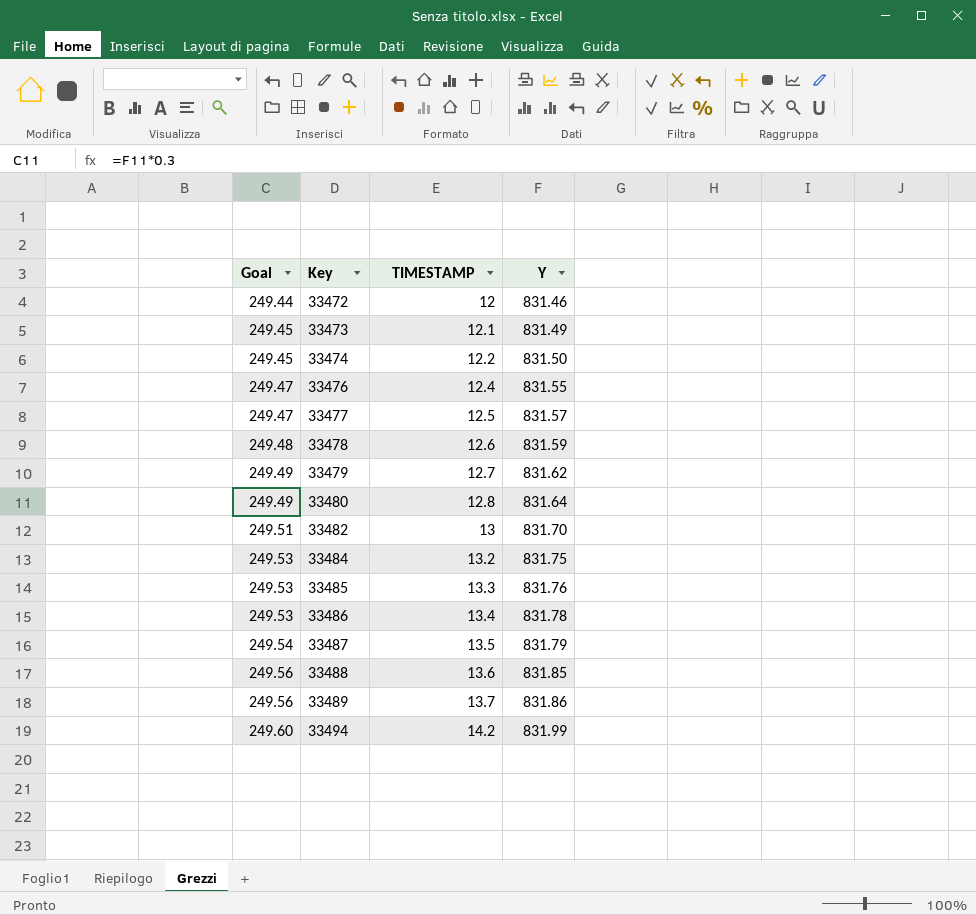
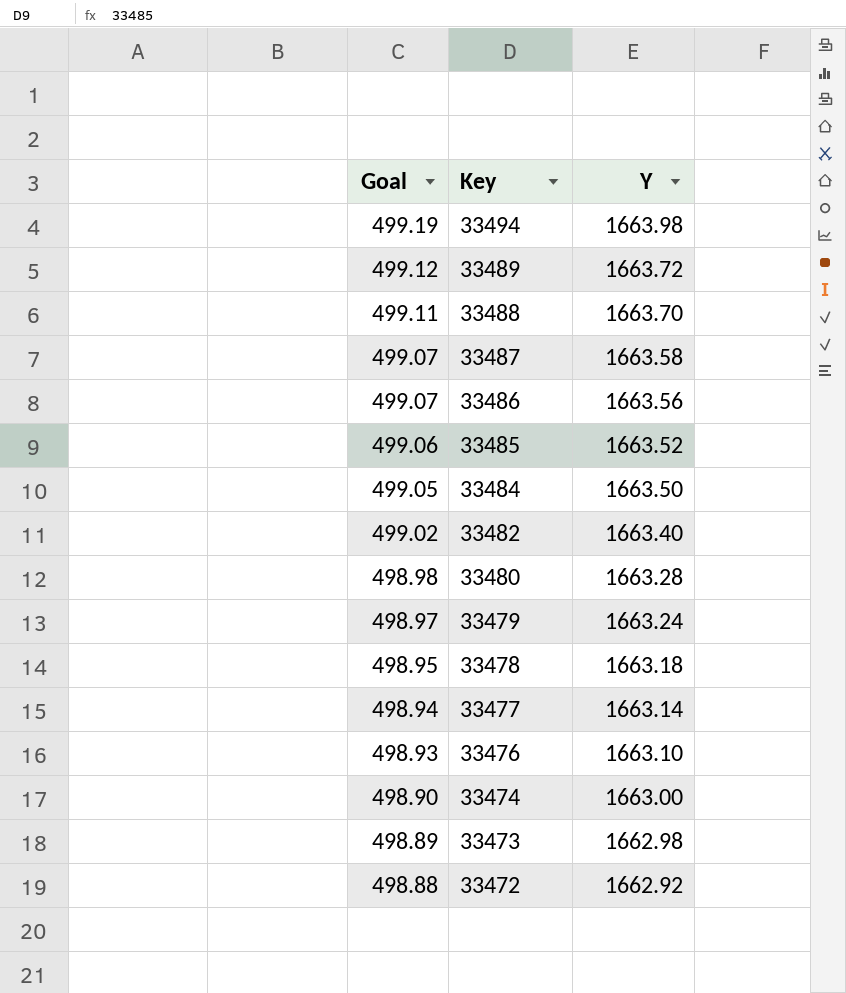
row order: Goal ascending -> Goal descending
column TIMESTAMP | position: 3 -> none
33494 | Goal: 249.60 -> 499.19
33494 | Y: 831.99 -> 1663.98
33489 | Goal: 249.56 -> 499.12
33489 | Y: 831.86 -> 1663.72
33488 | Goal: 249.56 -> 499.11
33488 | Y: 831.85 -> 1663.70
33487 | Goal: 249.54 -> 499.07
33487 | Y: 831.79 -> 1663.58
33486 | Goal: 249.53 -> 499.07
33486 | Y: 831.78 -> 1663.56
33485 | Goal: 249.53 -> 499.06
33485 | Y: 831.76 -> 1663.52
33484 | Goal: 249.53 -> 499.05
33484 | Y: 831.75 -> 1663.50
33482 | Goal: 249.51 -> 499.02
33482 | Y: 831.70 -> 1663.40
33480 | Goal: 249.49 -> 498.98
33480 | Y: 831.64 -> 1663.28
33479 | Goal: 249.49 -> 498.97
33479 | Y: 831.62 -> 1663.24
33478 | Goal: 249.48 -> 498.95
33478 | Y: 831.59 -> 1663.18
33477 | Goal: 249.47 -> 498.94
33477 | Y: 831.57 -> 1663.14
33476 | Goal: 249.47 -> 498.93
33476 | Y: 831.55 -> 1663.10
33474 | Goal: 249.45 -> 498.90
33474 | Y: 831.50 -> 1663.00
33473 | Goal: 249.45 -> 498.89
33473 | Y: 831.49 -> 1662.98
33472 | Goal: 249.44 -> 498.88
33472 | Y: 831.46 -> 1662.92

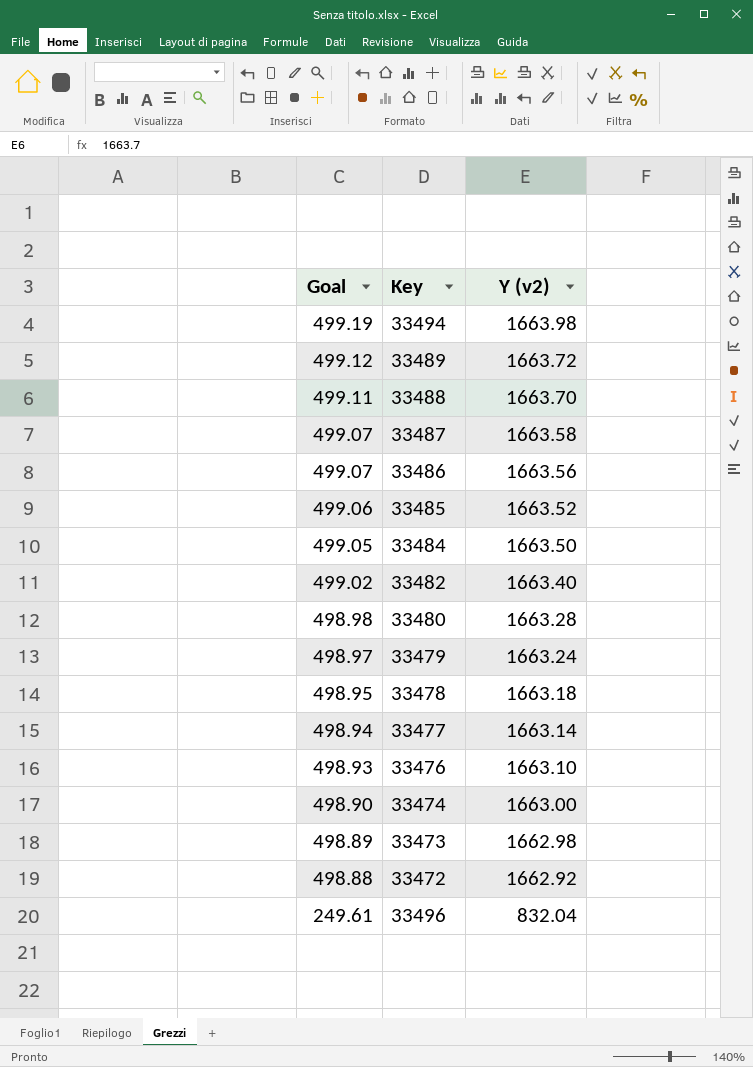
column name: Y -> Y (v2)
row 33496: none -> 249.61 | 832.04

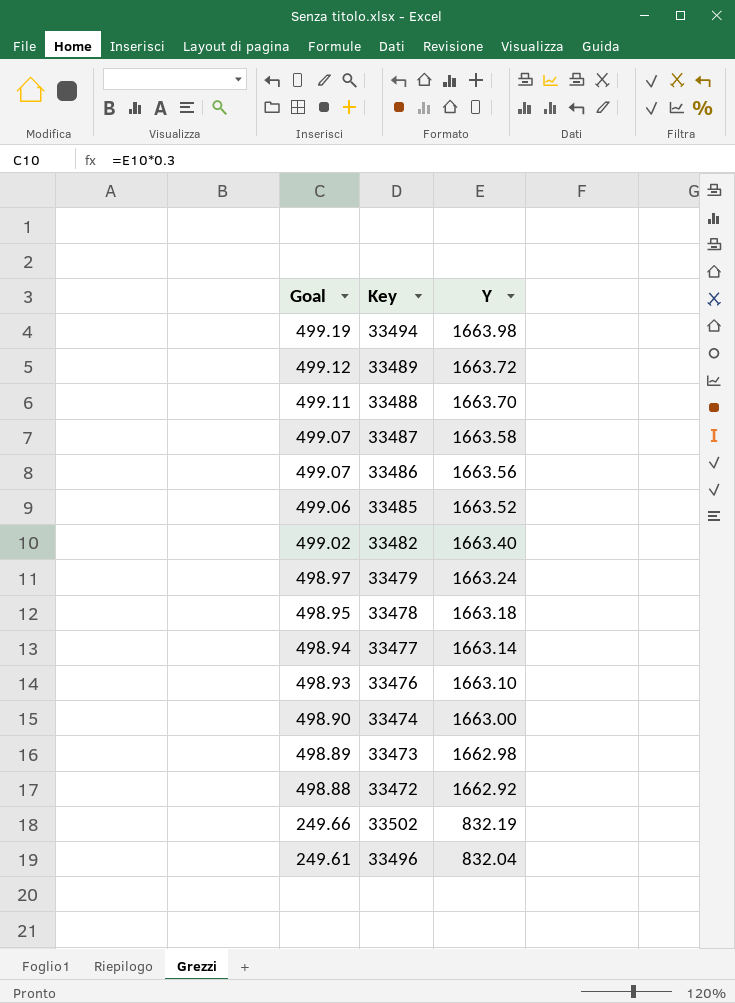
column name: Y (v2) -> Y
row 33484: 499.05 | 1663.50 -> none
row 33480: 498.98 | 1663.28 -> none
row 33502: none -> 249.66 | 832.19

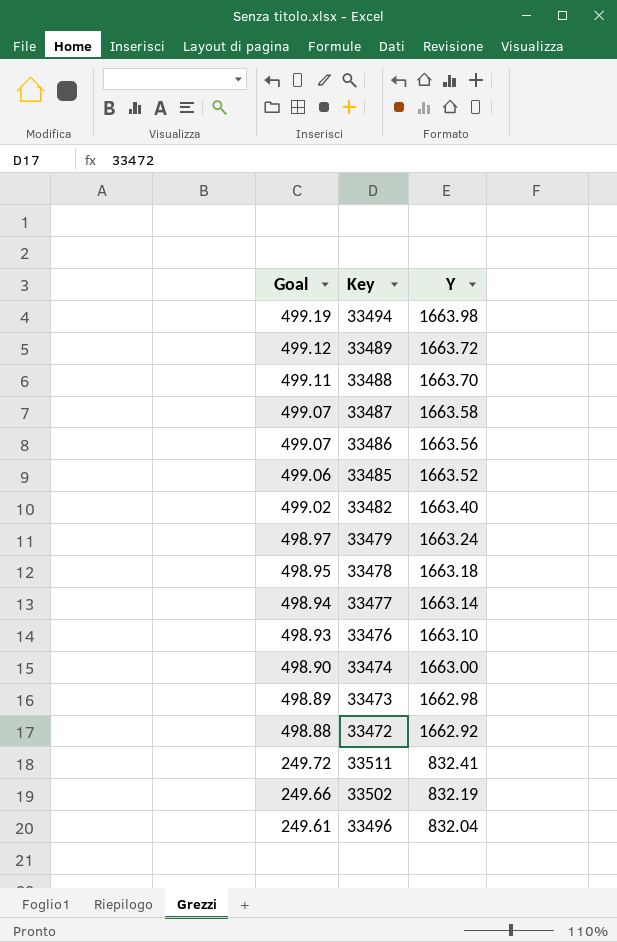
row 33511: none -> 249.72 | 832.41

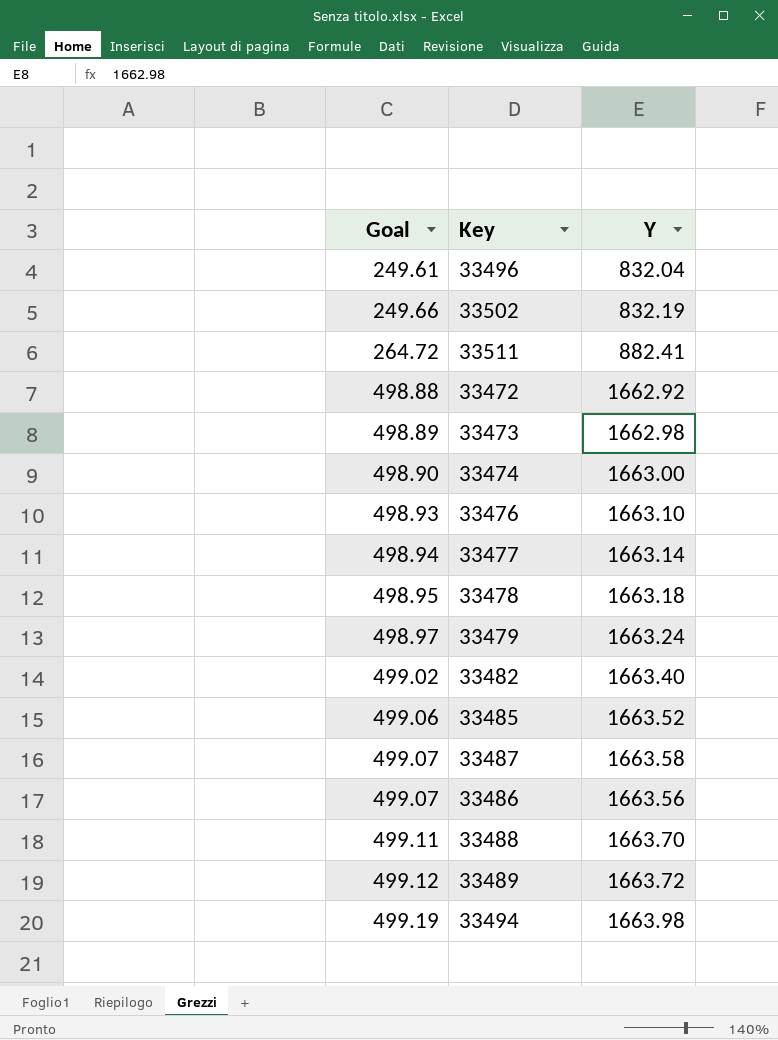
row order: Goal descending -> Goal ascending
33511 | Goal: 249.72 -> 264.72
33511 | Y: 832.41 -> 882.41

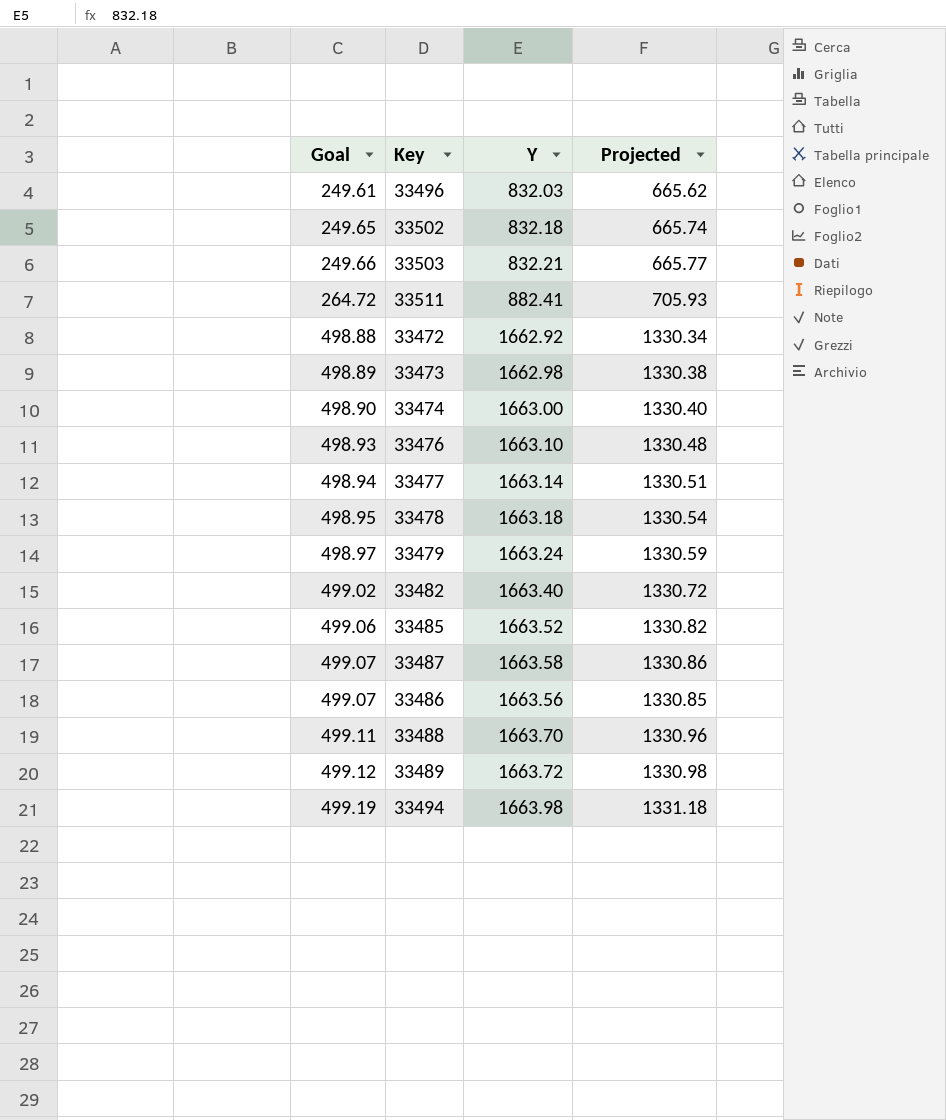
column Projected | formula: none -> [Y] * 0.8
33496 | Y: 832.04 -> 832.03
33502 | Goal: 249.66 -> 249.65
33502 | Y: 832.19 -> 832.18
row 33503: none -> 249.66 | 832.21 | 665.77

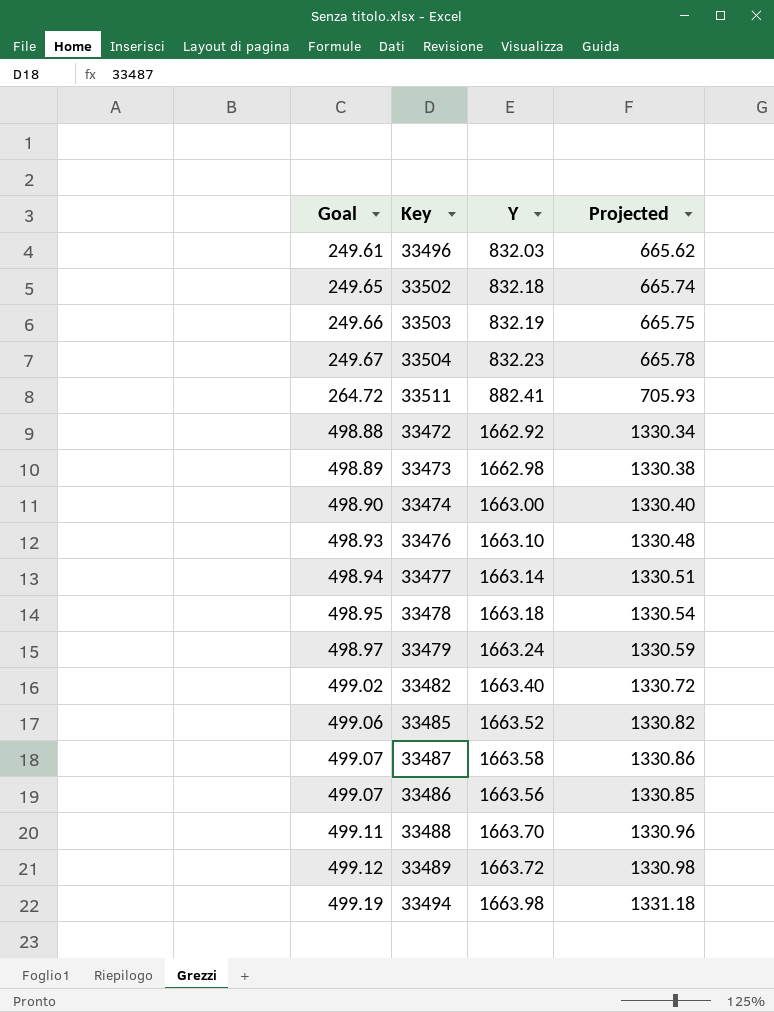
33503 | Y: 832.21 -> 832.19
33503 | Projected: 665.77 -> 665.75
row 33504: none -> 249.67 | 832.23 | 665.78

